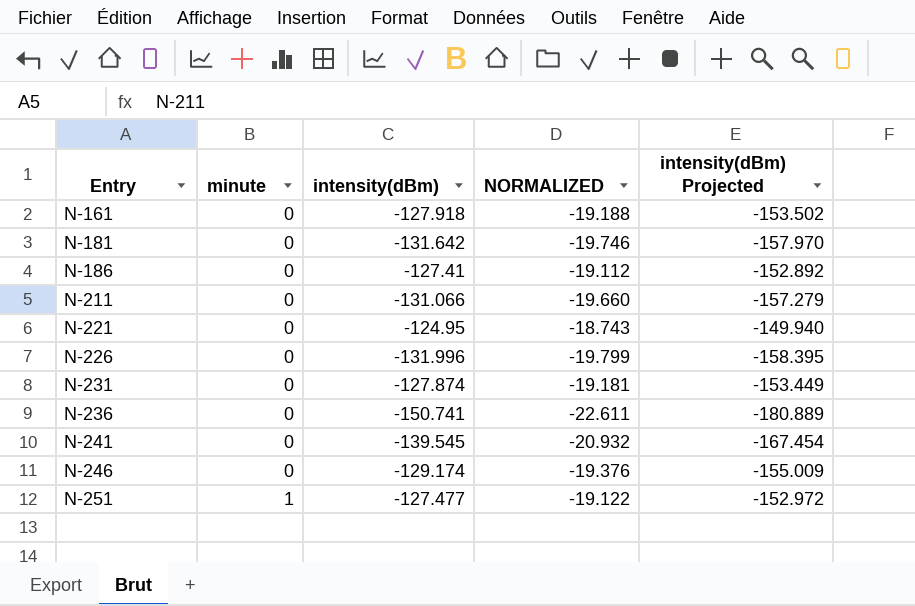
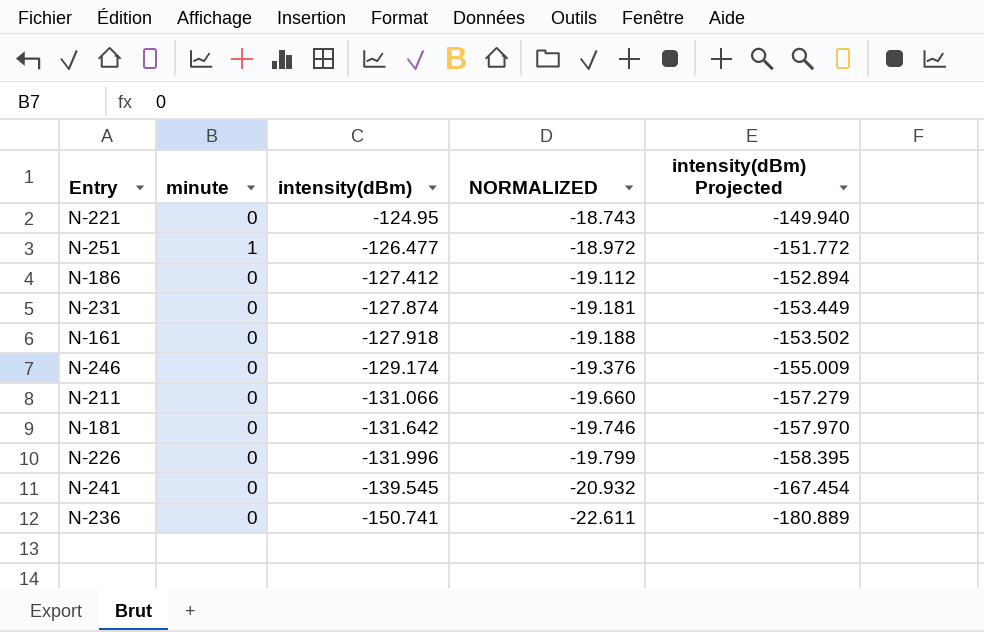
row order: Entry ascending -> intensity(dBm) descending
N-251 | intensity(dBm): -127.477 -> -126.477
N-251 | NORMALIZED: -19.122 -> -18.972
N-251 | intensity(dBm) Projected: -152.972 -> -151.772
N-186 | intensity(dBm): -127.41 -> -127.412
N-186 | intensity(dBm) Projected: -152.892 -> -152.894

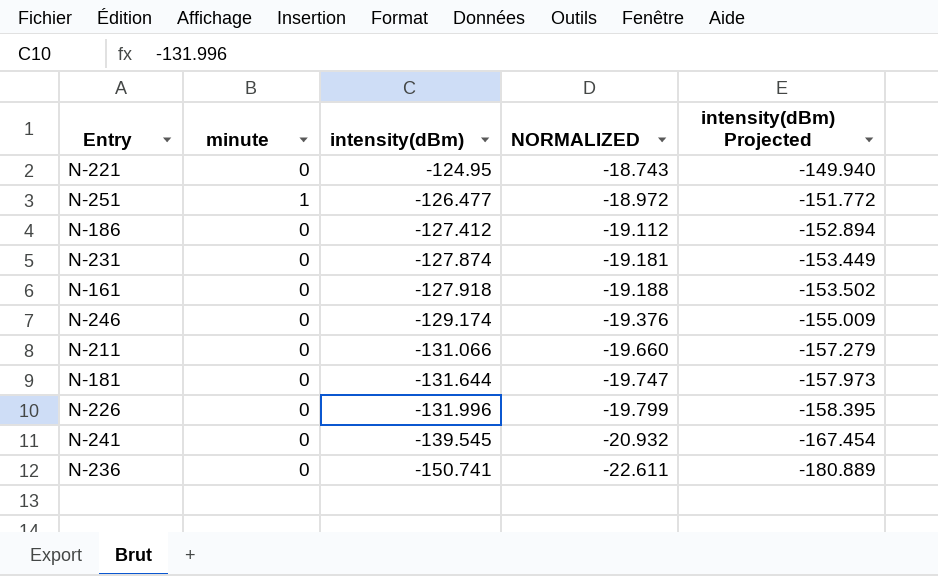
N-181 | intensity(dBm): -131.642 -> -131.644
N-181 | NORMALIZED: -19.746 -> -19.747
N-181 | intensity(dBm) Projected: -157.970 -> -157.973

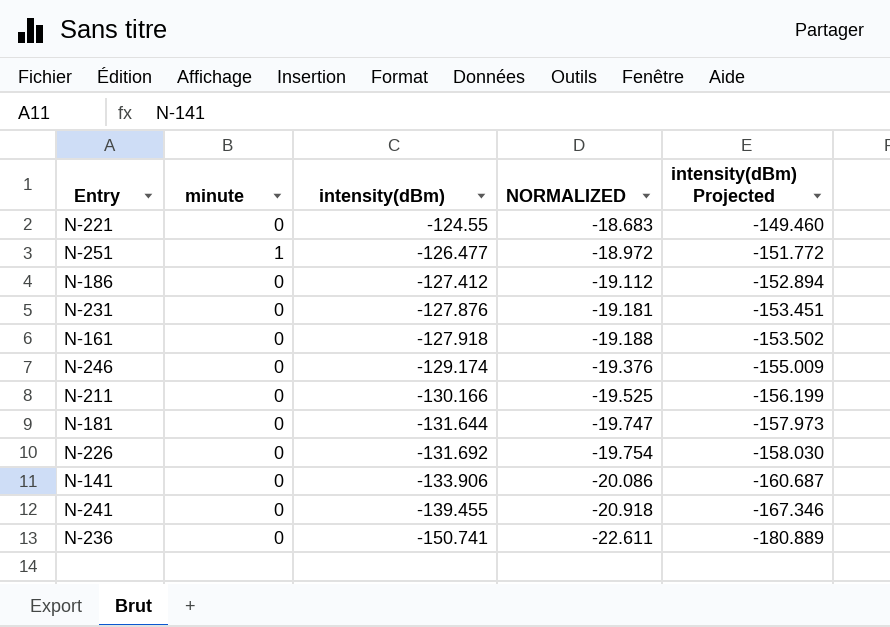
N-221 | intensity(dBm): -124.95 -> -124.55
N-221 | NORMALIZED: -18.743 -> -18.683
N-221 | intensity(dBm) Projected: -149.940 -> -149.460
N-231 | intensity(dBm): -127.874 -> -127.876
N-231 | intensity(dBm) Projected: -153.449 -> -153.451
N-211 | intensity(dBm): -131.066 -> -130.166
N-211 | NORMALIZED: -19.660 -> -19.525
N-211 | intensity(dBm) Projected: -157.279 -> -156.199
N-226 | intensity(dBm): -131.996 -> -131.692
N-226 | NORMALIZED: -19.799 -> -19.754
N-226 | intensity(dBm) Projected: -158.395 -> -158.030
row N-141: none -> 0 | -133.906 | -20.086 | -160.687
N-241 | intensity(dBm): -139.545 -> -139.455
N-241 | NORMALIZED: -20.932 -> -20.918
N-241 | intensity(dBm) Projected: -167.454 -> -167.346

